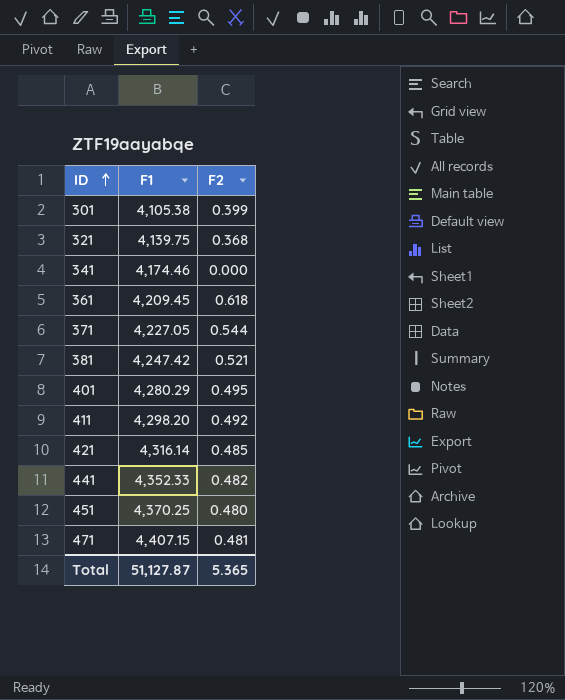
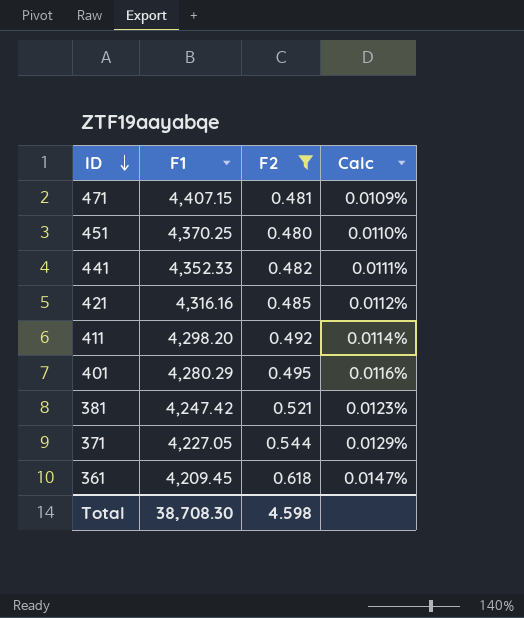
filter: none -> F2 >= 0.480
row order: ID ascending -> ID descending
column Calc | formula: none -> [F2] / [F1]
421 | F1: 4,316.14 -> 4,316.16
Total | F1: 51,127.87 -> 38,708.30
Total | F2: 5.365 -> 4.598

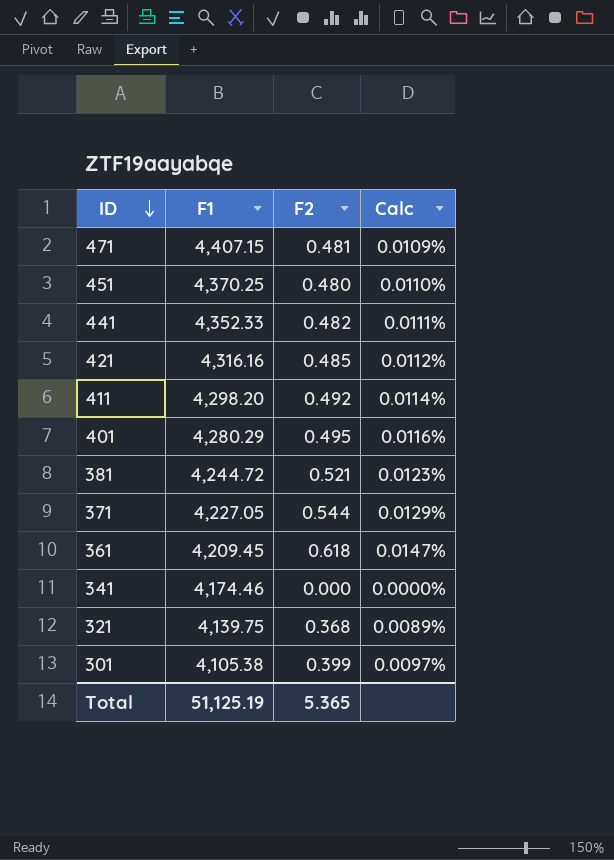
filter: F2 >= 0.480 -> none
381 | F1: 4,247.42 -> 4,244.72
Total | F1: 38,708.30 -> 51,125.19
Total | F2: 4.598 -> 5.365

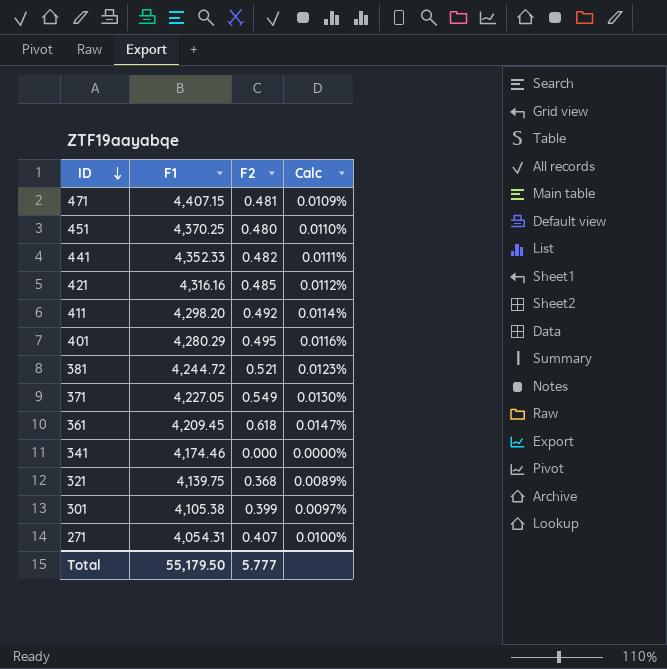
371 | F2: 0.544 -> 0.549
371 | Calc: 0.0129% -> 0.0130%
row 271: none -> 4,054.31 | 0.407 | 0.0100%
Total | F1: 51,125.19 -> 55,179.50
Total | F2: 5.365 -> 5.777

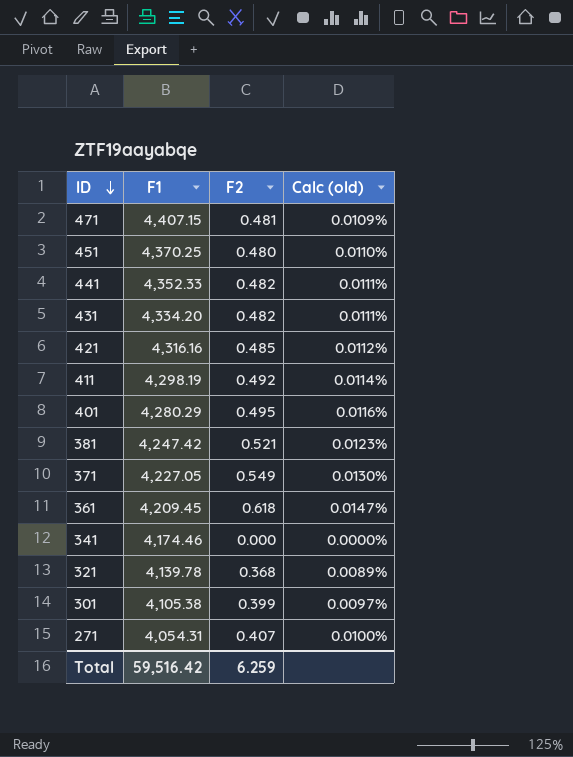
column name: Calc -> Calc (old)
row 431: none -> 4,334.20 | 0.482 | 0.0111%
411 | F1: 4,298.20 -> 4,298.19
381 | F1: 4,244.72 -> 4,247.42
321 | F1: 4,139.75 -> 4,139.78
Total | F1: 55,179.50 -> 59,516.42
Total | F2: 5.777 -> 6.259

